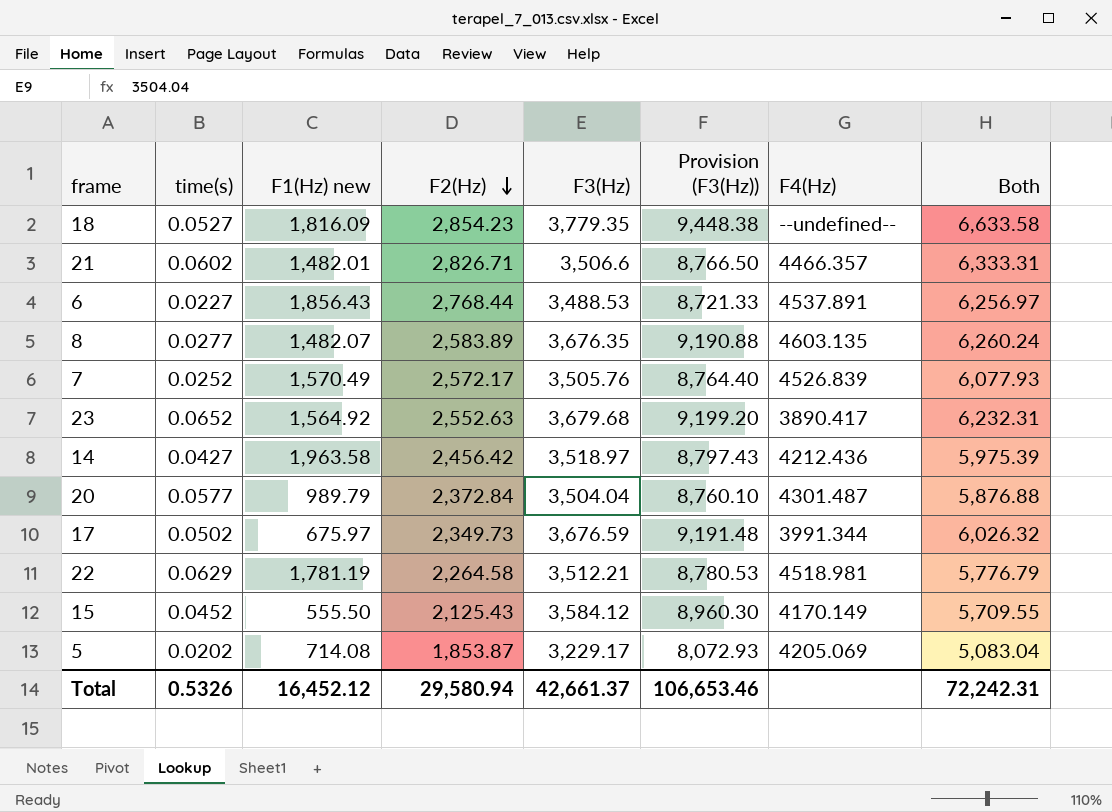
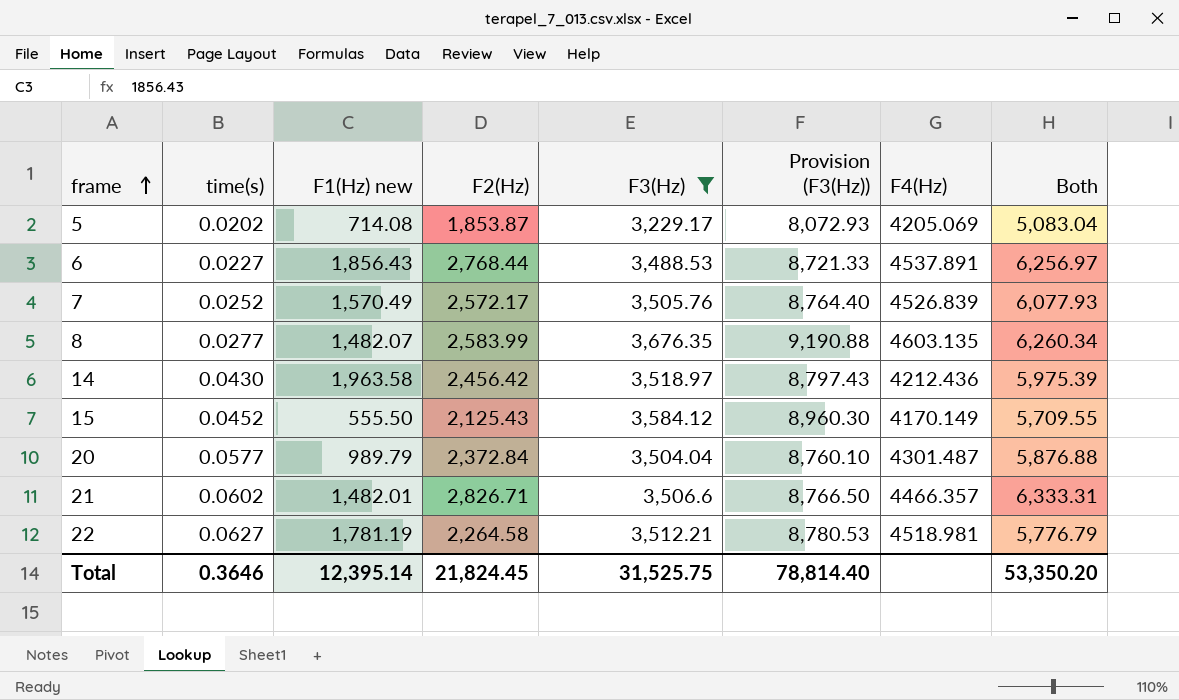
filter: none -> F3(Hz) <= 3,676.35
row order: F2(Hz) descending -> frame ascending
8 | F2(Hz): 2,583.89 -> 2,583.99
8 | Both: 6,260.24 -> 6,260.34
14 | time(s): 0.0427 -> 0.0430
22 | time(s): 0.0629 -> 0.0627
Total | time(s): 0.5326 -> 0.3646
Total | F1(Hz) new: 16,452.12 -> 12,395.14
Total | F2(Hz): 29,580.94 -> 21,824.45
Total | F3(Hz): 42,661.37 -> 31,525.75
Total | Provision (F3(Hz)): 106,653.46 -> 78,814.40
Total | Both: 72,242.31 -> 53,350.20

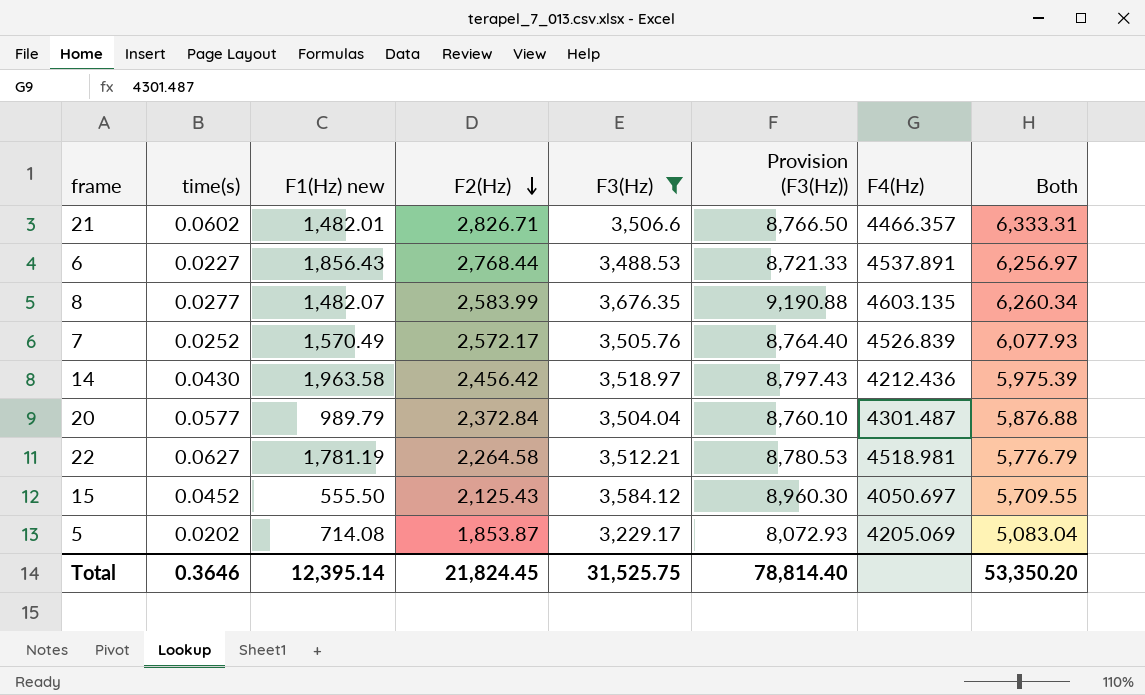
row order: frame ascending -> F2(Hz) descending
15 | F4(Hz): 4170.149 -> 4050.697

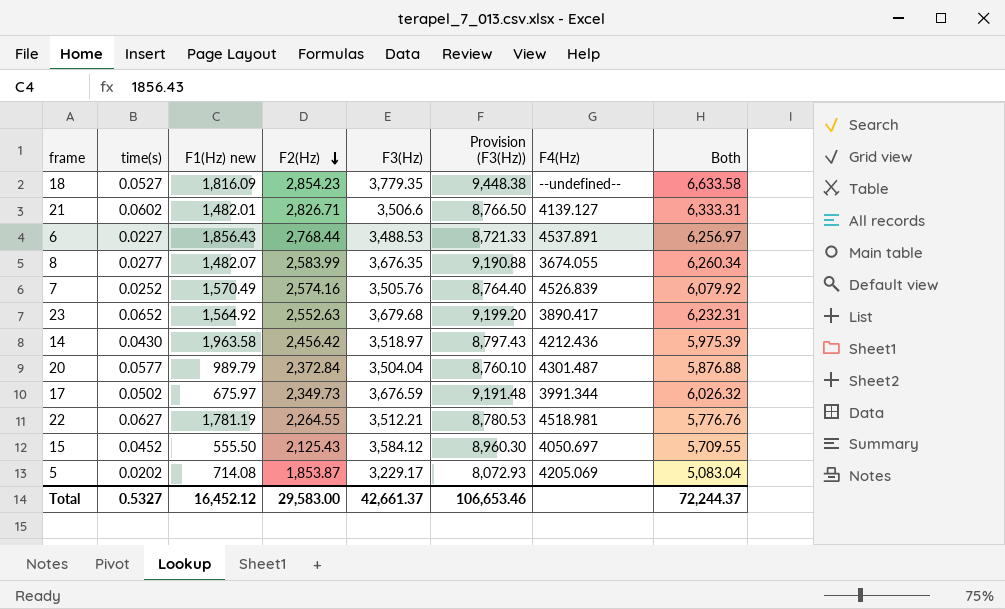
filter: F3(Hz) <= 3,676.35 -> none
21 | F4(Hz): 4466.357 -> 4139.127
8 | F4(Hz): 4603.135 -> 3674.055
7 | F2(Hz): 2,572.17 -> 2,574.16
7 | Both: 6,077.93 -> 6,079.92
22 | F2(Hz): 2,264.58 -> 2,264.55
22 | Both: 5,776.79 -> 5,776.76
Total | time(s): 0.3646 -> 0.5327
Total | F1(Hz) new: 12,395.14 -> 16,452.12
Total | F2(Hz): 21,824.45 -> 29,583.00
Total | F3(Hz): 31,525.75 -> 42,661.37
Total | Provision (F3(Hz)): 78,814.40 -> 106,653.46
Total | Both: 53,350.20 -> 72,244.37

